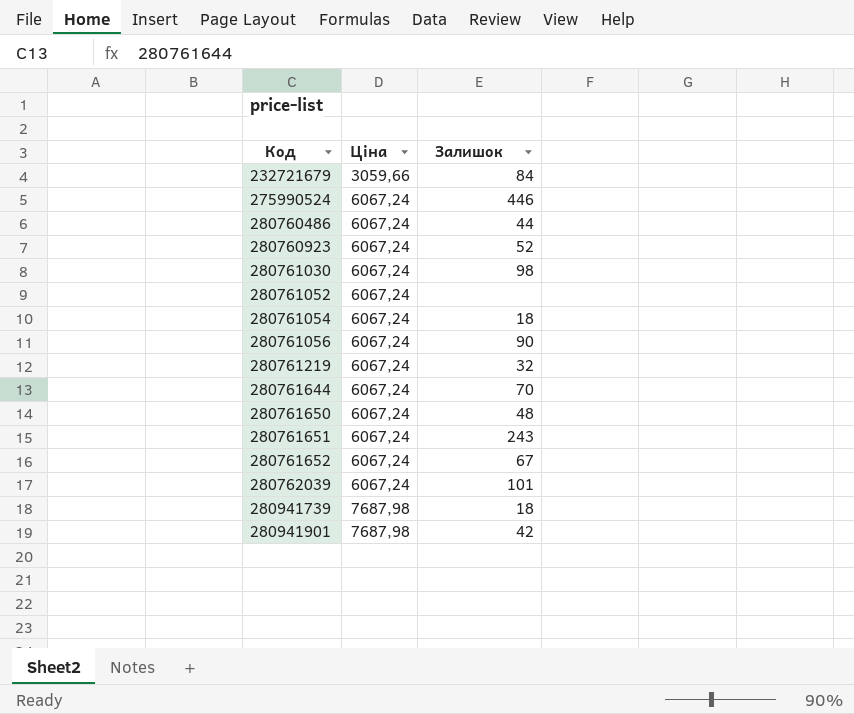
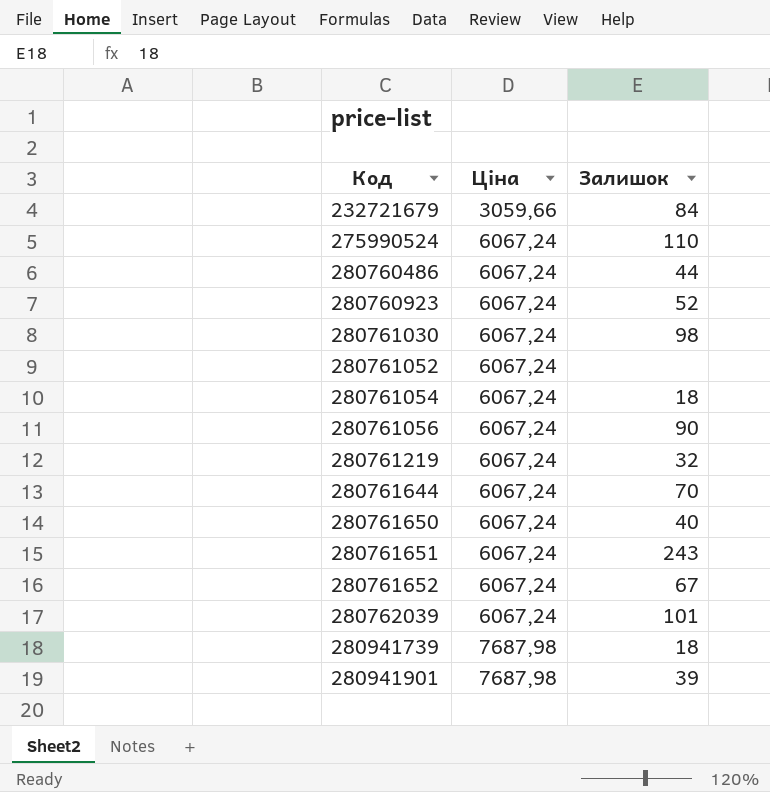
275990524 | Залишок: 446 -> 110
280761650 | Залишок: 48 -> 40
280941901 | Залишок: 42 -> 39

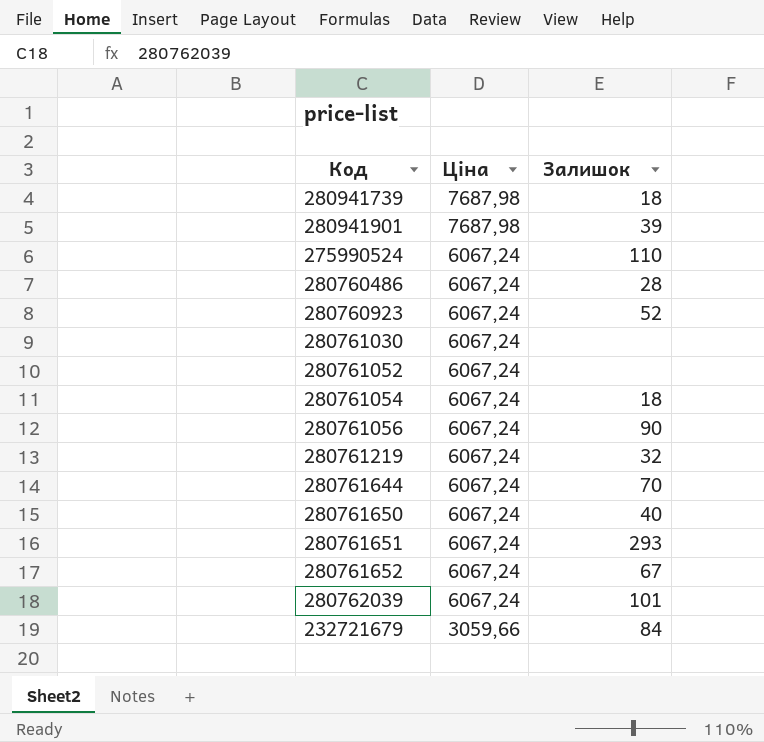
row order: Код ascending -> Ціна descending
280760486 | Залишок: 44 -> 28
280761030 | Залишок: 98 -> none
280761651 | Залишок: 243 -> 293

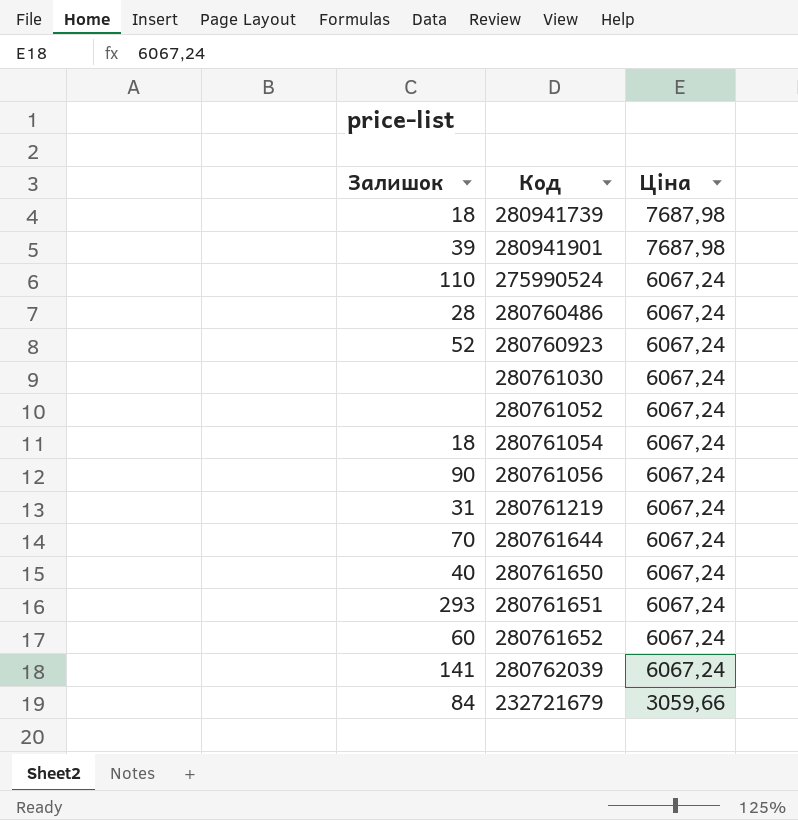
column Залишок | position: 3 -> 1
280761219 | Залишок: 32 -> 31
280761652 | Залишок: 67 -> 60
280762039 | Залишок: 101 -> 141

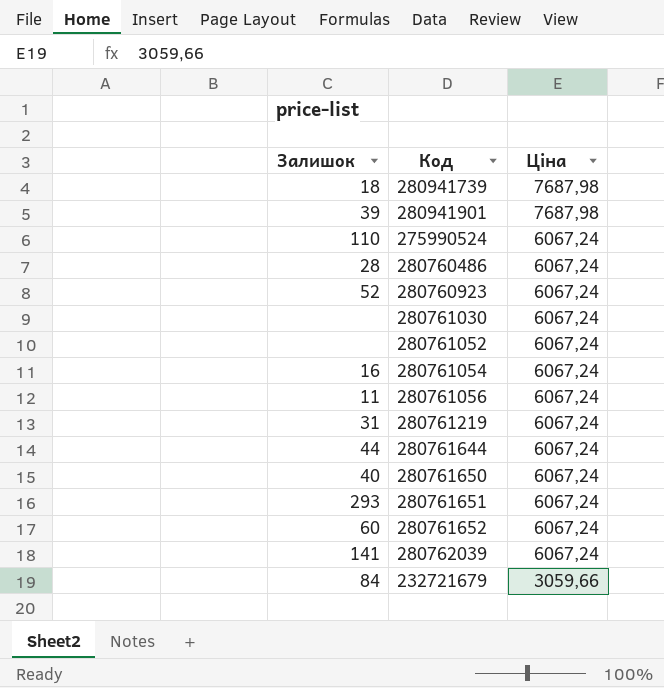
280761054 | Залишок: 18 -> 16
280761056 | Залишок: 90 -> 11
280761644 | Залишок: 70 -> 44

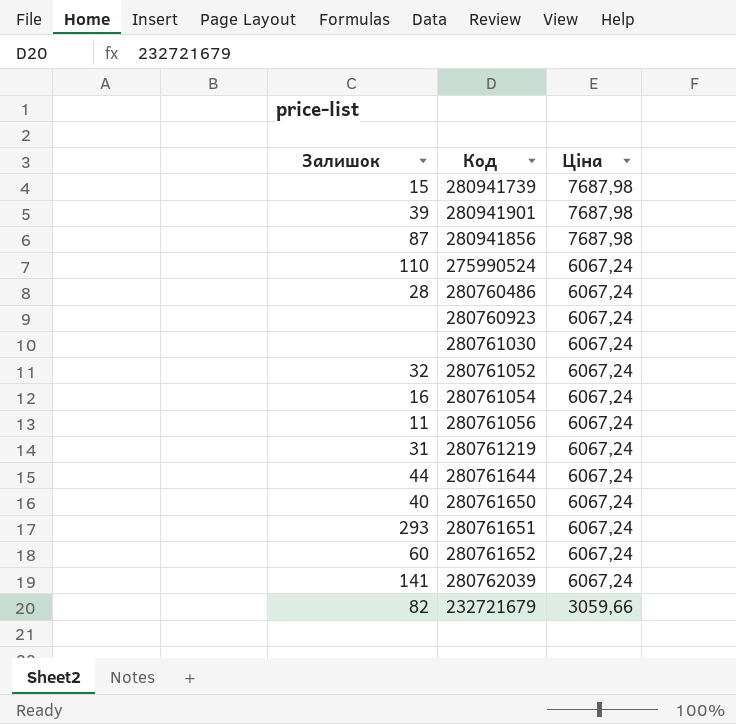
280941739 | Залишок: 18 -> 15
row 280941856: none -> 87 | 7687,98
280760923 | Залишок: 52 -> none
280761052 | Залишок: none -> 32
232721679 | Залишок: 84 -> 82

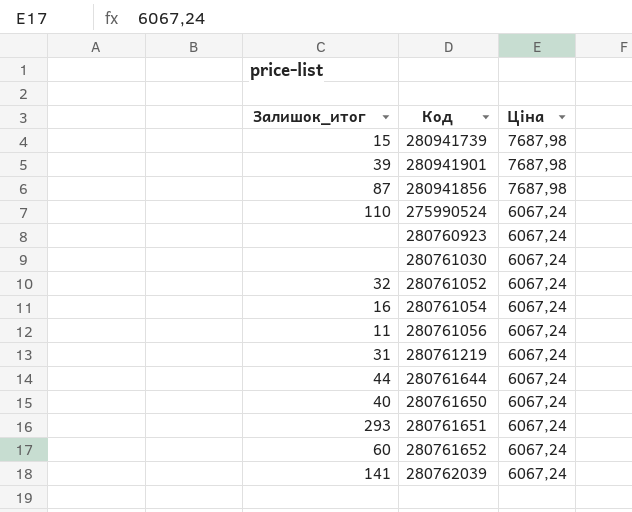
column name: Залишок -> Залишок_итог
row 280760486: 28 | 6067,24 -> none
row 232721679: 82 | 3059,66 -> none

